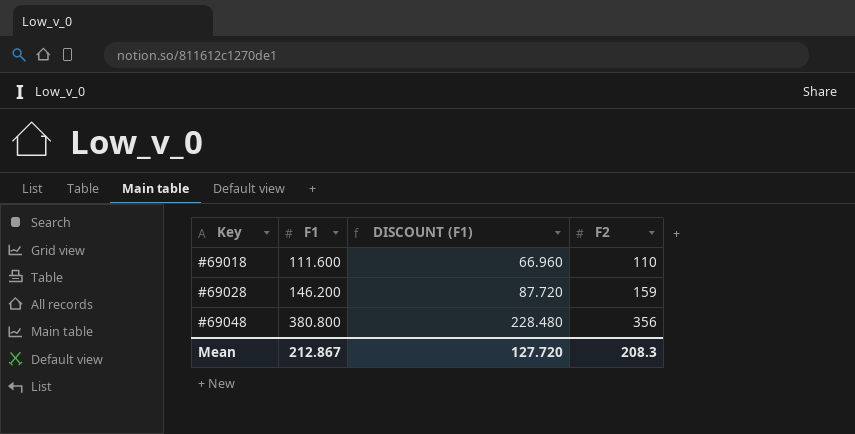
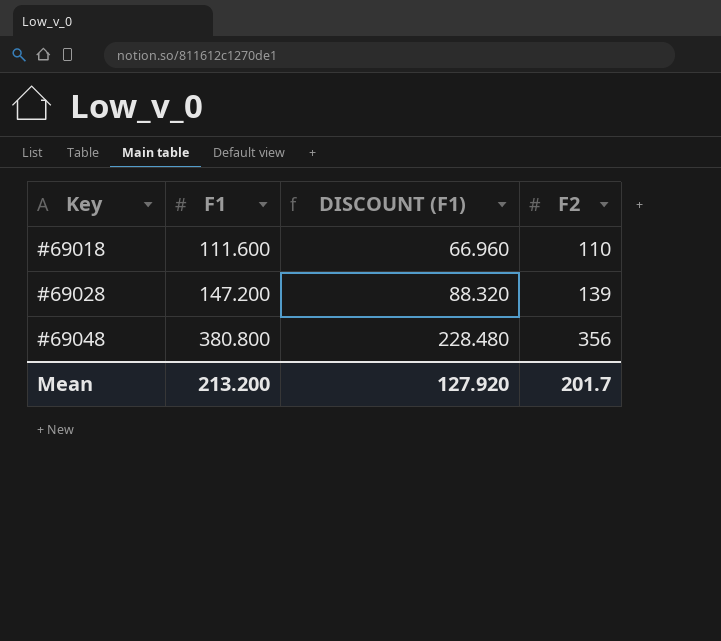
#69028 | F1: 146.200 -> 147.200
#69028 | DISCOUNT (F1): 87.720 -> 88.320
#69028 | F2: 159 -> 139
Mean | F1: 212.867 -> 213.200
Mean | DISCOUNT (F1): 127.720 -> 127.920
Mean | F2: 208.3 -> 201.7

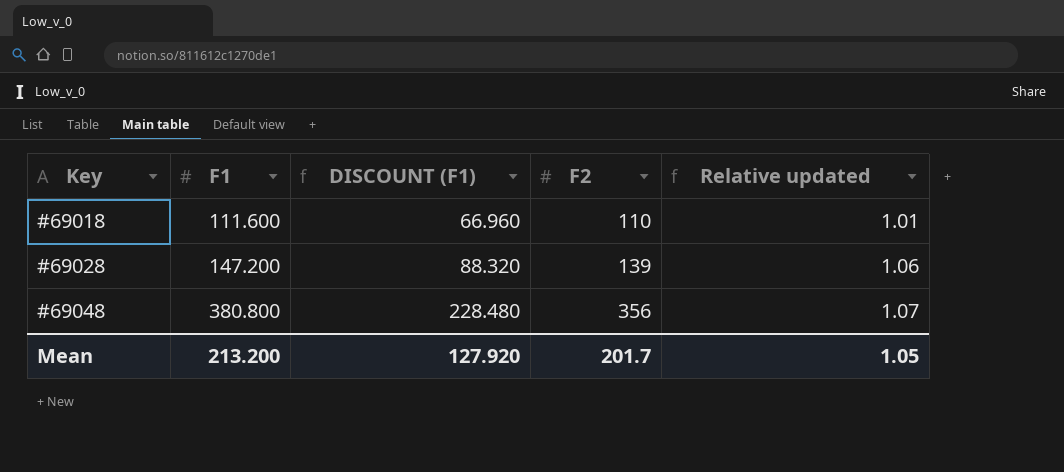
column Relative updated | formula: none -> [F1] / [F2]

